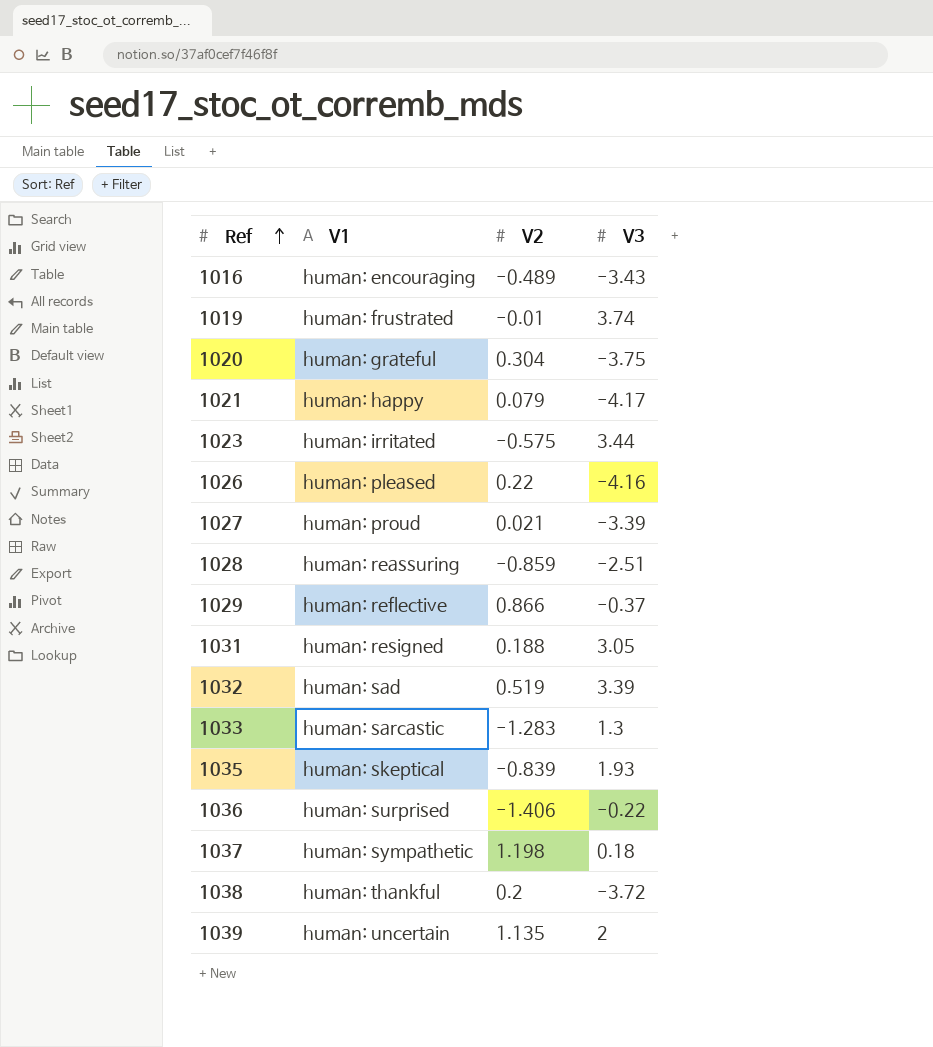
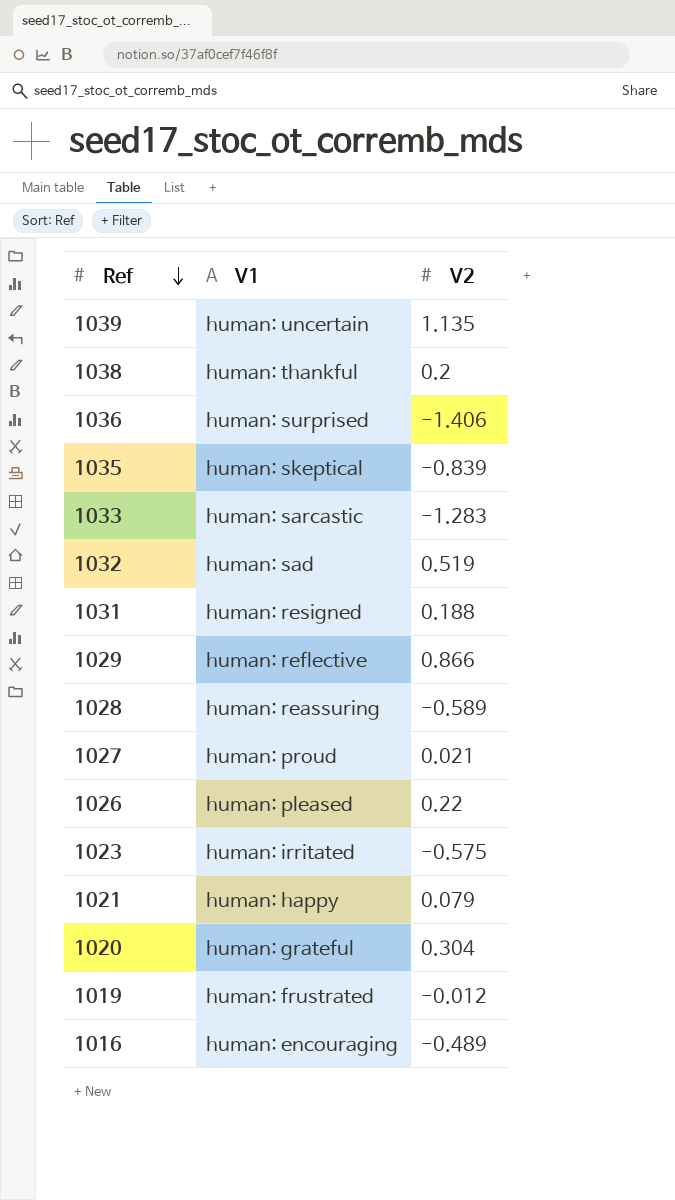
row order: Ref ascending -> Ref descending
column V3 | position: 4 -> none
row 1037: human: sympathetic | 1.198 | 0.18 -> none
1028 | V2: -0.859 -> -0.589
1019 | V2: -0.01 -> -0.012

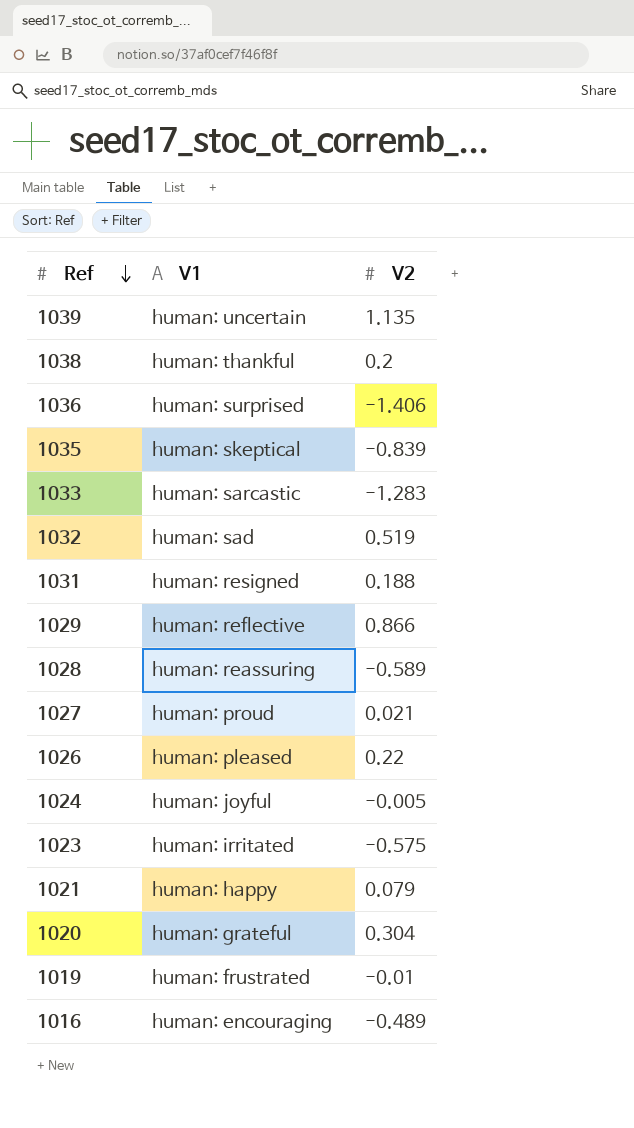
row 1024: none -> human: joyful | -0.005
1019 | V2: -0.012 -> -0.01

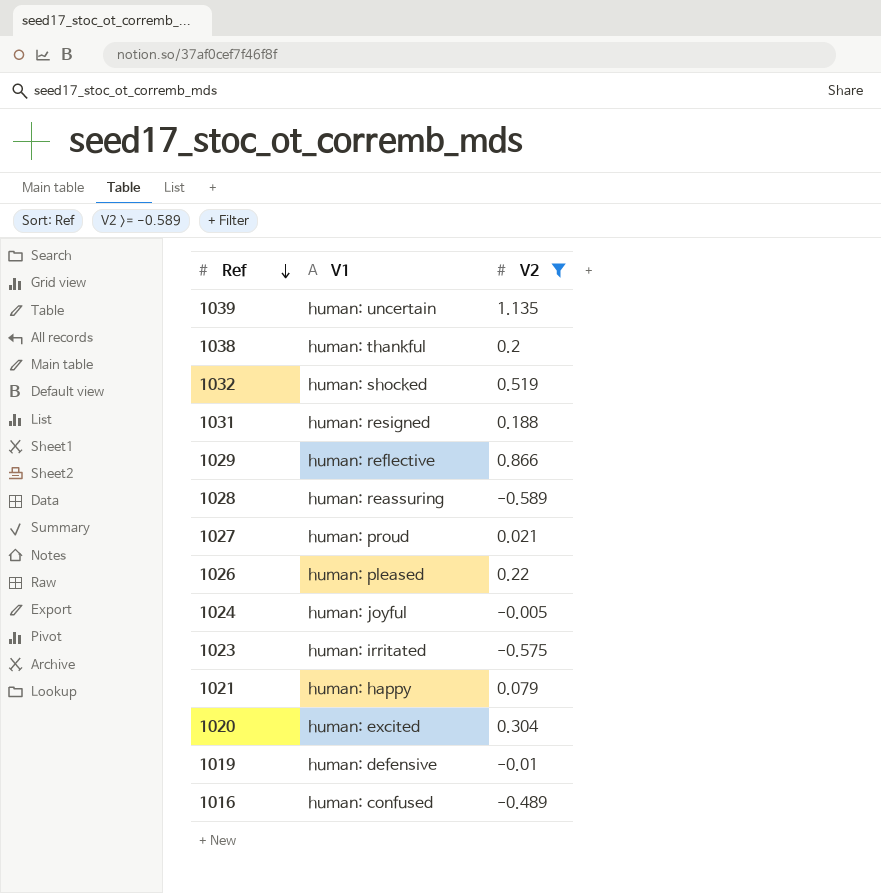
filter: none -> V2 >= -0.589
1032 | V1: human: sad -> human: shocked
1020 | V1: human: grateful -> human: excited
1019 | V1: human: frustrated -> human: defensive
1016 | V1: human: encouraging -> human: confused

